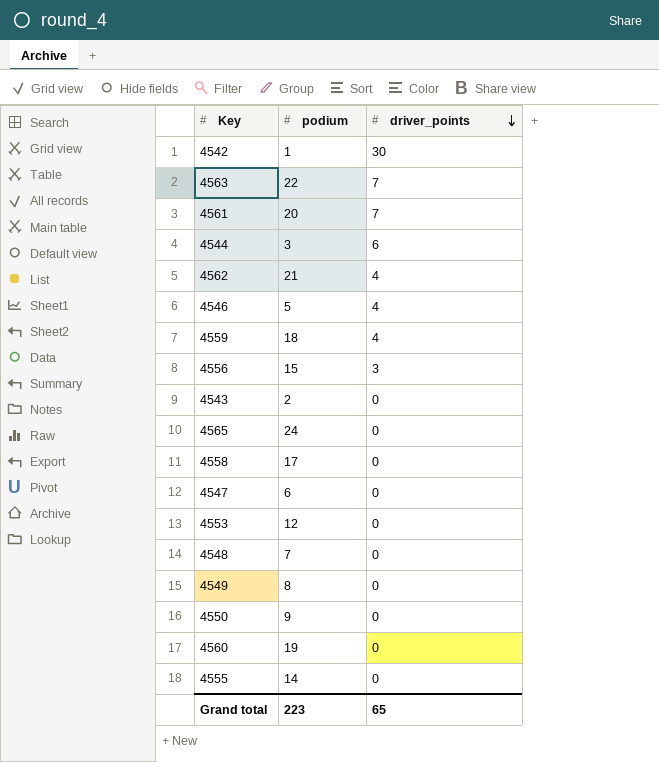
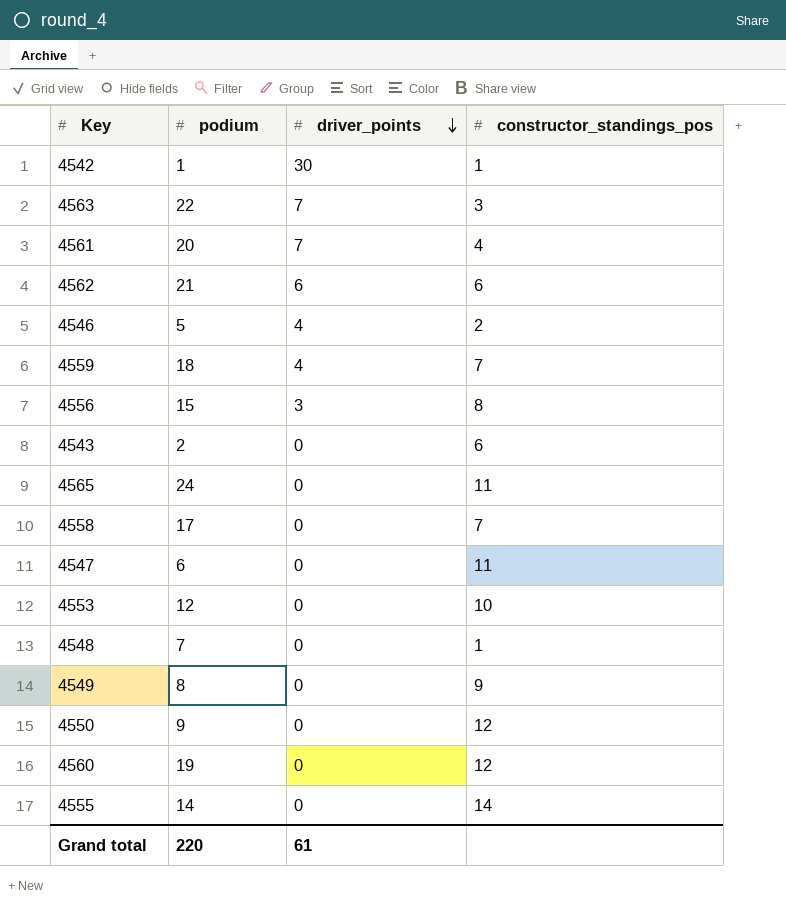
column constructor_standings_pos | position: none -> 4
row 4544: 3 | 6 -> none
4562 | driver_points: 4 -> 6
Grand total | podium: 223 -> 220
Grand total | driver_points: 65 -> 61

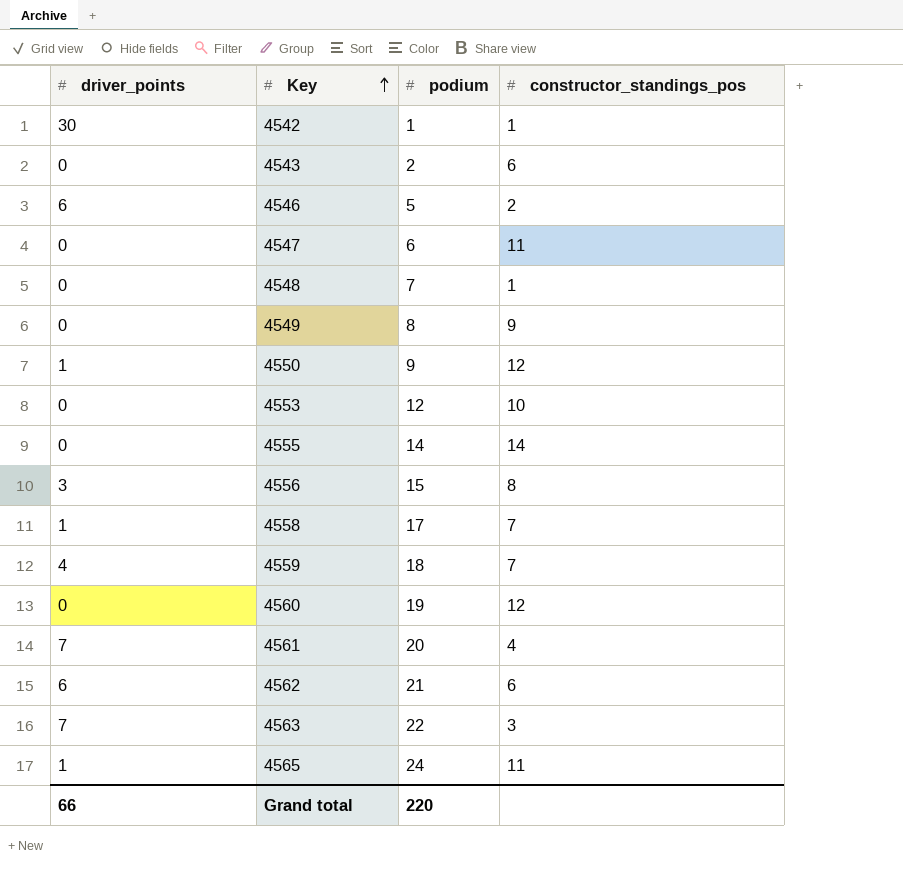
row order: driver_points descending -> Key ascending
column driver_points | position: 3 -> 1
4546 | driver_points: 4 -> 6
4550 | driver_points: 0 -> 1
4558 | driver_points: 0 -> 1
4565 | driver_points: 0 -> 1
Grand total | driver_points: 61 -> 66

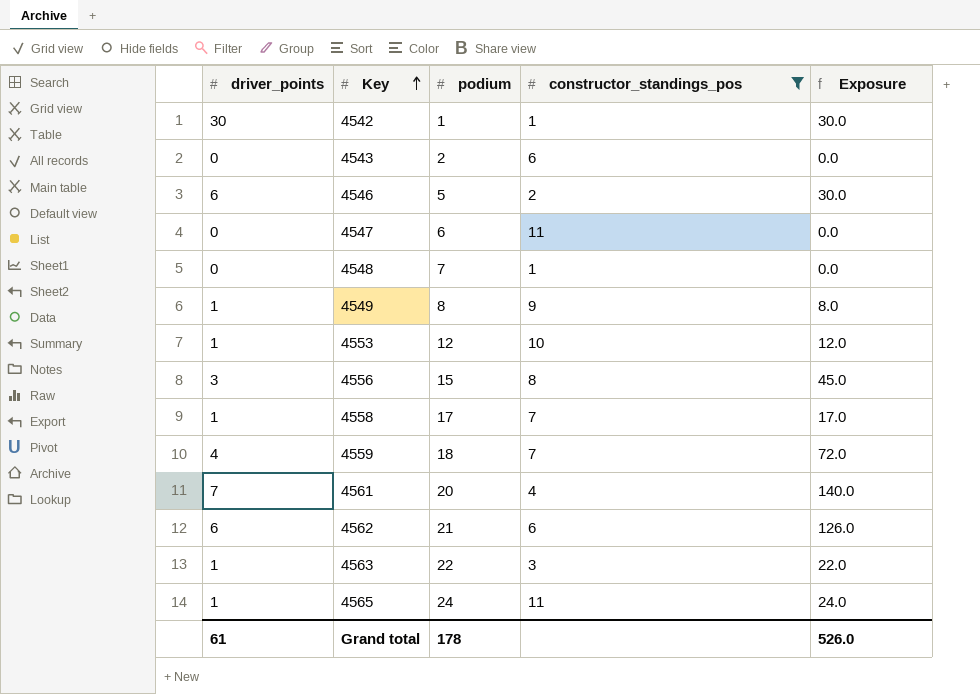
filter: none -> constructor_standings_pos <= 11
column Exposure | formula: none -> [driver_points] * [podium]
4549 | driver_points: 0 -> 1
4553 | driver_points: 0 -> 1
4563 | driver_points: 7 -> 1
Grand total | driver_points: 66 -> 61
Grand total | podium: 220 -> 178

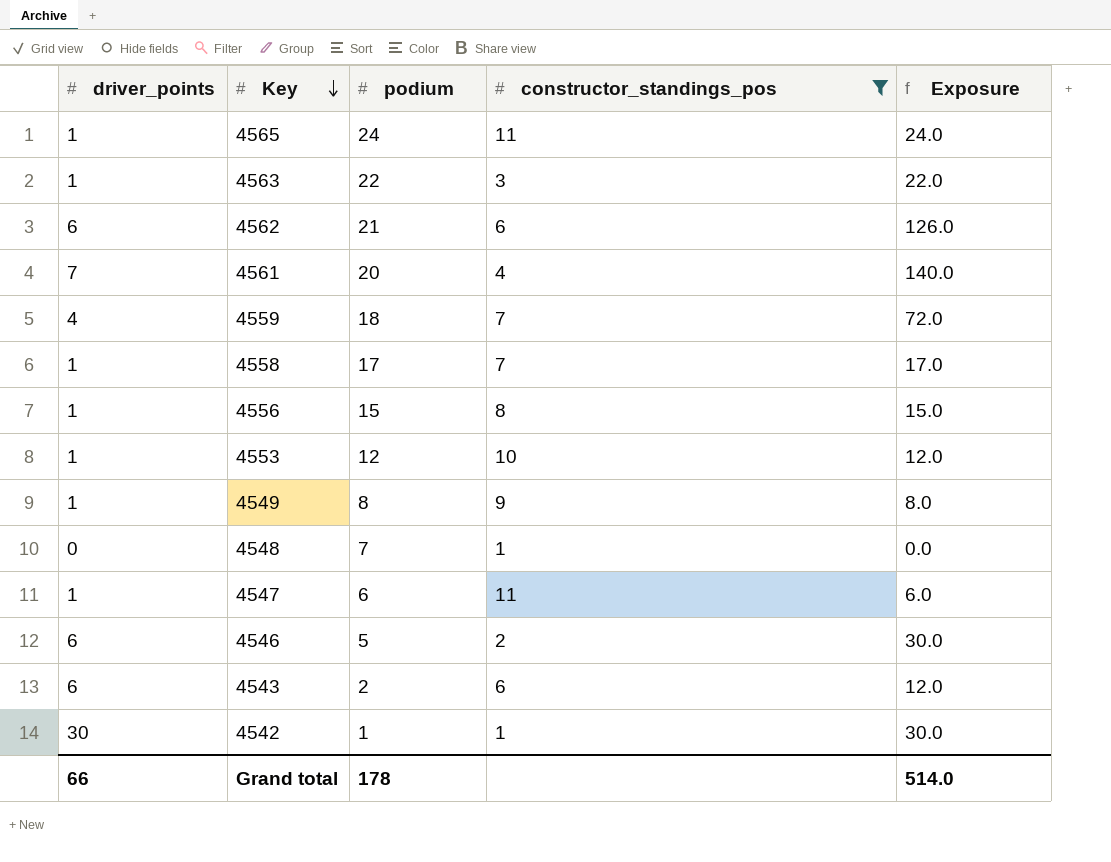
row order: Key ascending -> Key descending
4556 | driver_points: 3 -> 1
4556 | Exposure: 45.0 -> 15.0
4547 | driver_points: 0 -> 1
4547 | Exposure: 0.0 -> 6.0
4543 | driver_points: 0 -> 6
4543 | Exposure: 0.0 -> 12.0
Grand total | driver_points: 61 -> 66
Grand total | Exposure: 526.0 -> 514.0

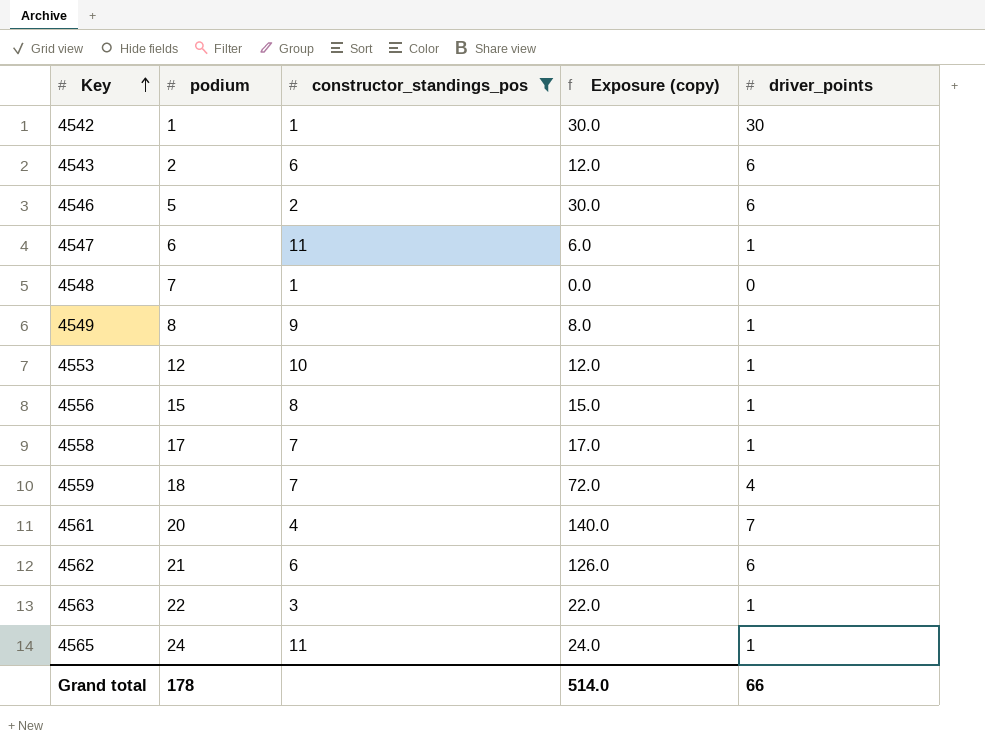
row order: Key descending -> Key ascending
column name: Exposure -> Exposure (copy)
column driver_points | position: 1 -> 5

